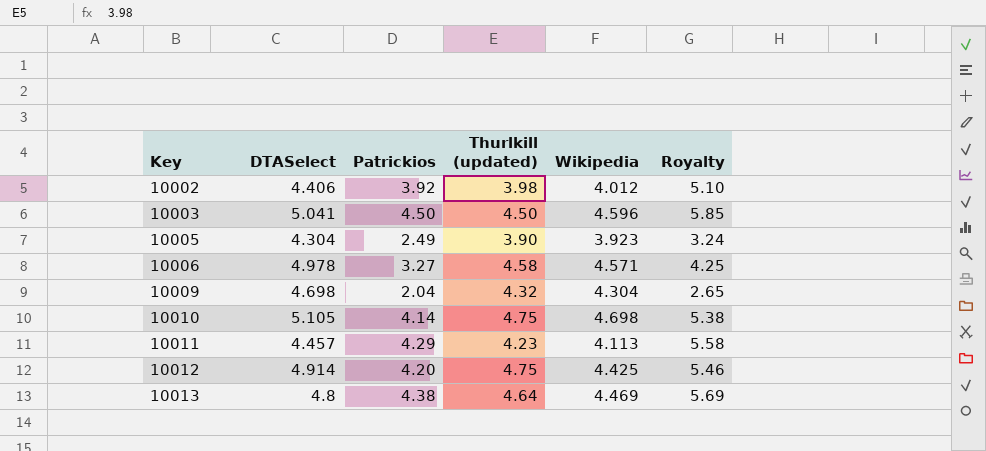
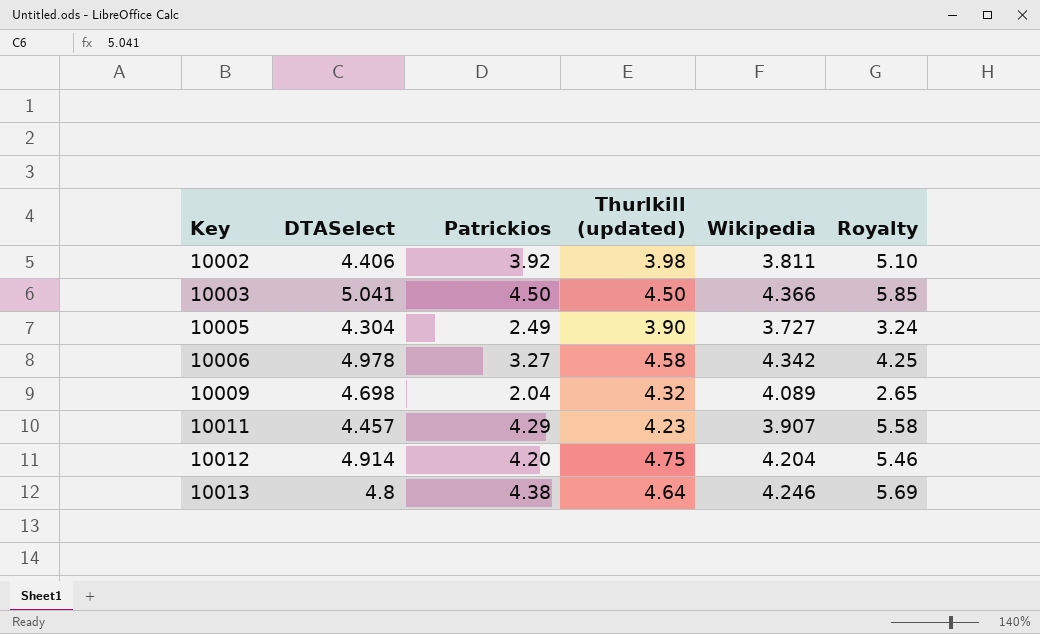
row 10010: 5.105 | 4.14 | 4.75 | 4.698 | 5.38 -> none
10002 | Wikipedia: 4.012 -> 3.811
10003 | Wikipedia: 4.596 -> 4.366
10005 | Wikipedia: 3.923 -> 3.727
10006 | Wikipedia: 4.571 -> 4.342
10009 | Wikipedia: 4.304 -> 4.089
10011 | Wikipedia: 4.113 -> 3.907
10012 | Wikipedia: 4.425 -> 4.204
10013 | Wikipedia: 4.469 -> 4.246

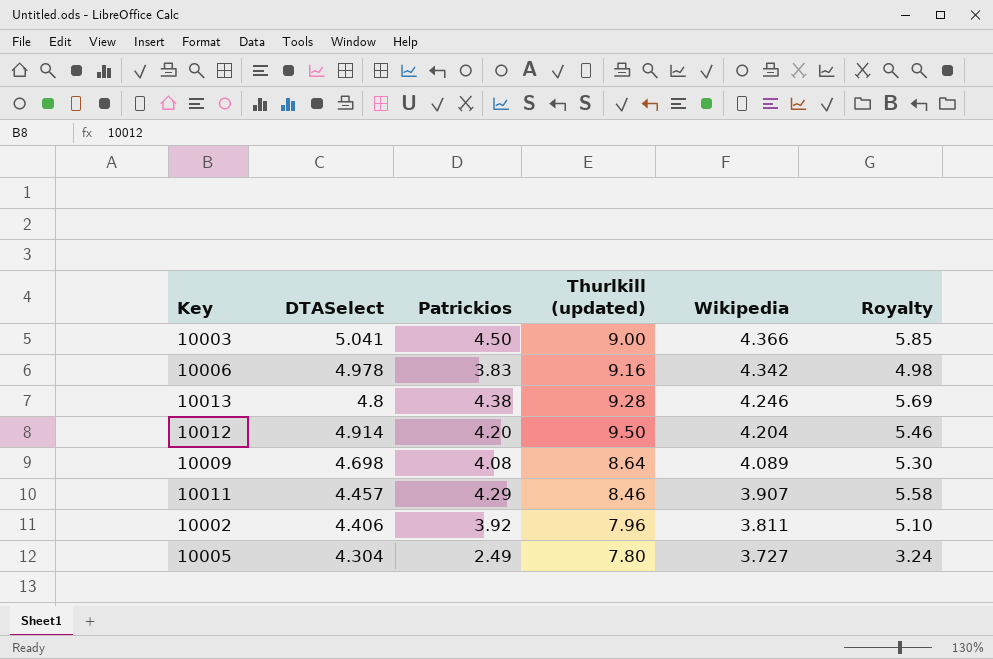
row order: Key ascending -> Wikipedia descending
10003 | Thurlkill (updated): 4.50 -> 9.00
10006 | Patrickios: 3.27 -> 3.83
10006 | Thurlkill (updated): 4.58 -> 9.16
10006 | Royalty: 4.25 -> 4.98
10013 | Thurlkill (updated): 4.64 -> 9.28
10012 | Thurlkill (updated): 4.75 -> 9.50
10009 | Patrickios: 2.04 -> 4.08
10009 | Thurlkill (updated): 4.32 -> 8.64
10009 | Royalty: 2.65 -> 5.30
10011 | Thurlkill (updated): 4.23 -> 8.46
10002 | Thurlkill (updated): 3.98 -> 7.96
10005 | Thurlkill (updated): 3.90 -> 7.80

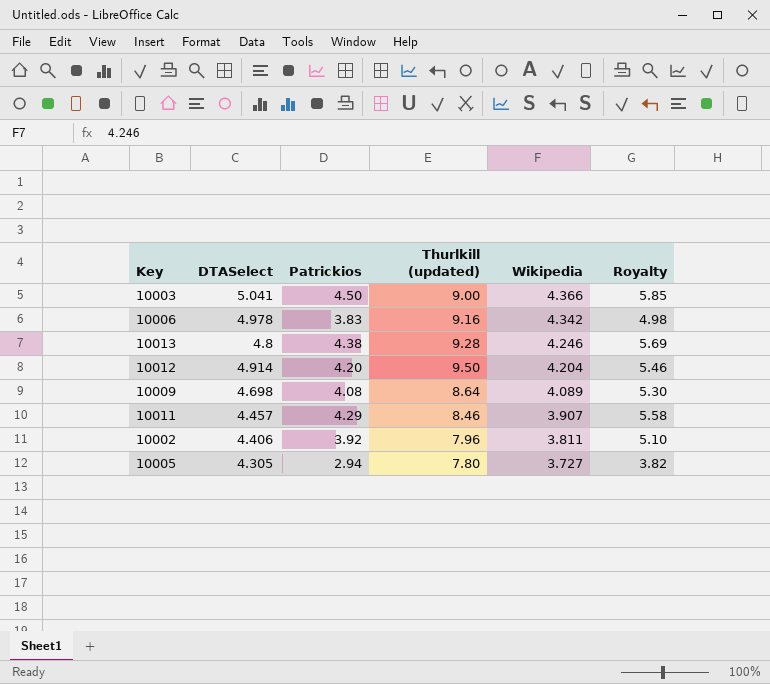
10005 | DTASelect: 4.304 -> 4.305
10005 | Patrickios: 2.49 -> 2.94
10005 | Royalty: 3.24 -> 3.82

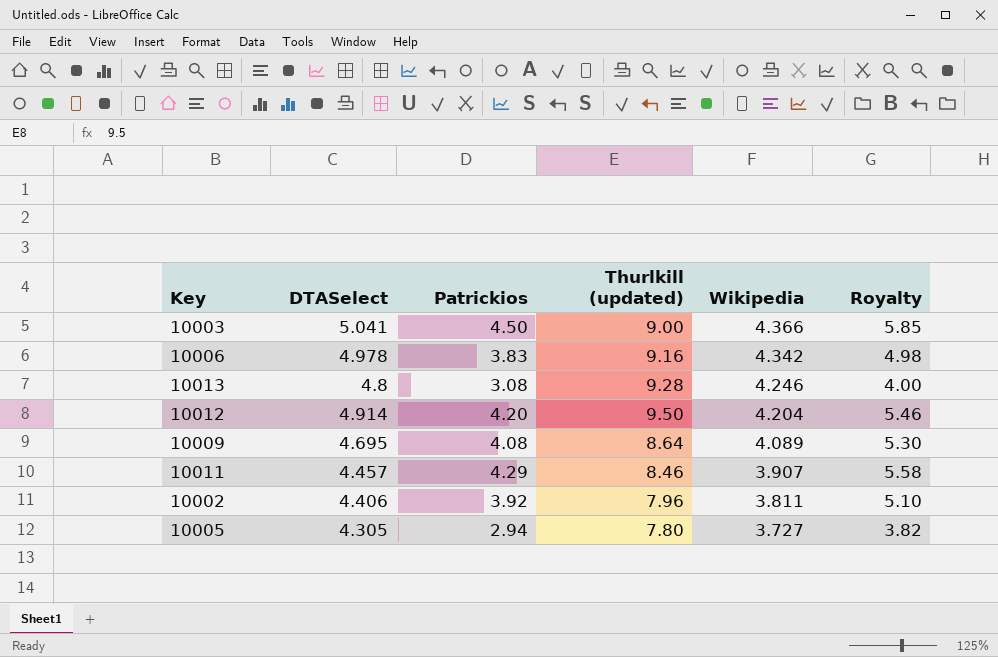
10013 | Patrickios: 4.38 -> 3.08
10013 | Royalty: 5.69 -> 4.00
10009 | DTASelect: 4.698 -> 4.695

